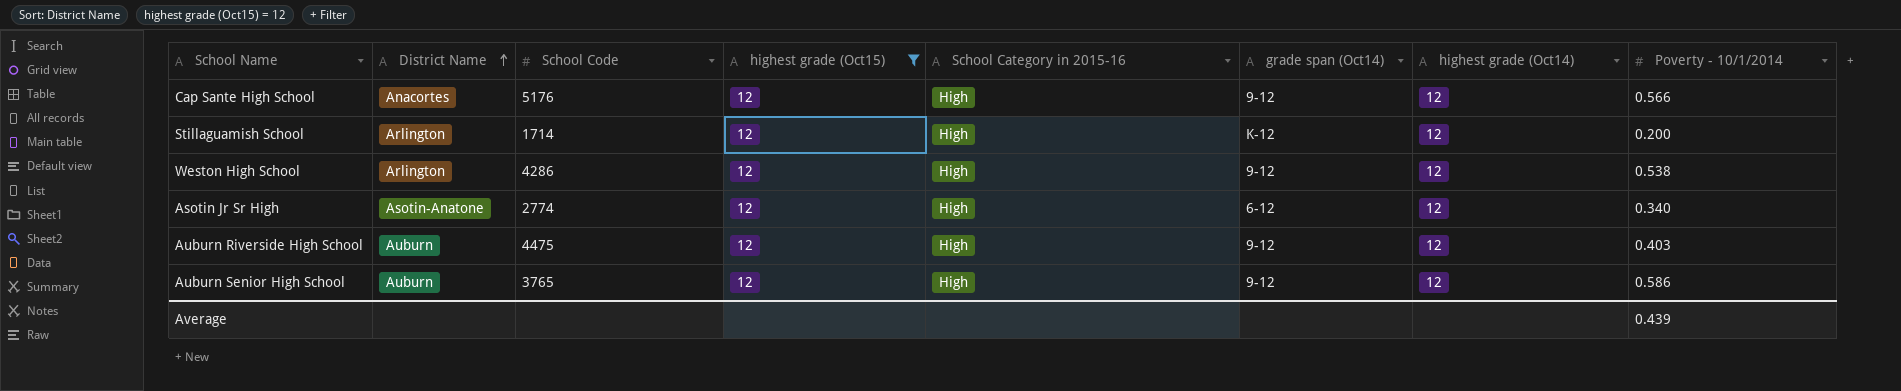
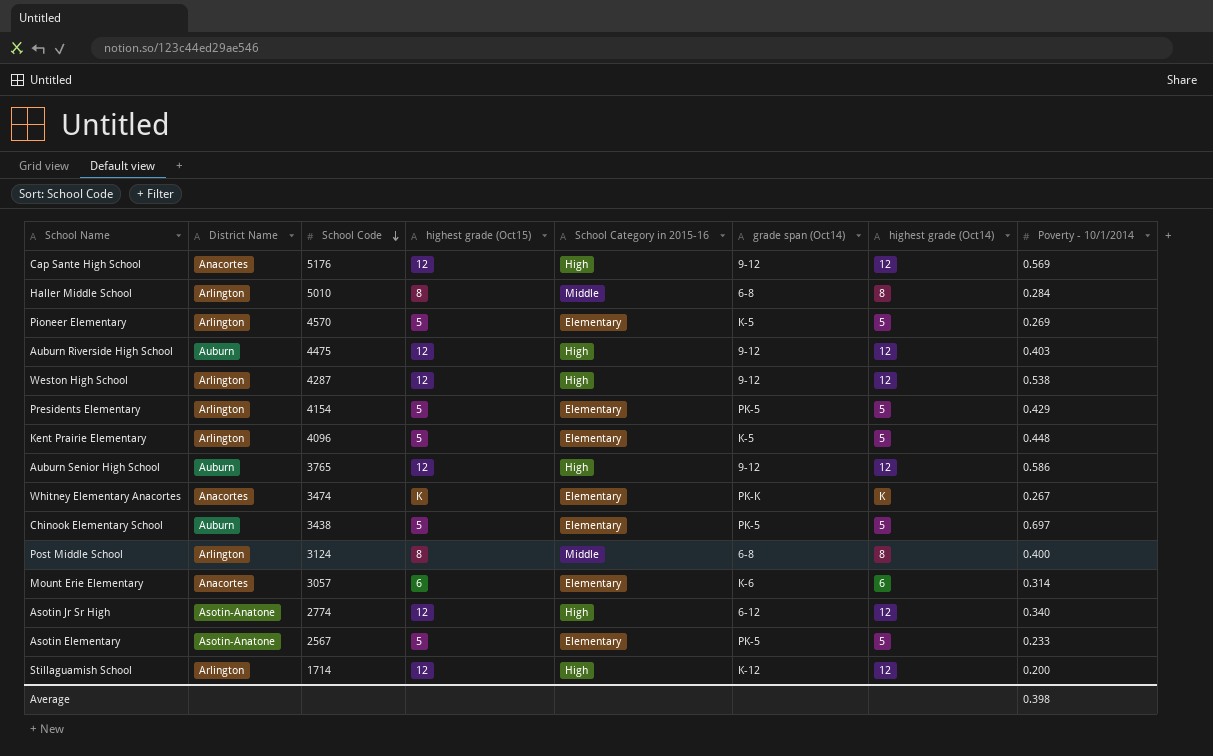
filter: highest grade (Oct15) = 12 -> none
row order: District Name ascending -> School Code descending
Cap Sante High School | Poverty - 10/1/2014: 0.566 -> 0.569
Weston High School | School Code: 4286 -> 4287
Average | Poverty - 10/1/2014: 0.439 -> 0.398

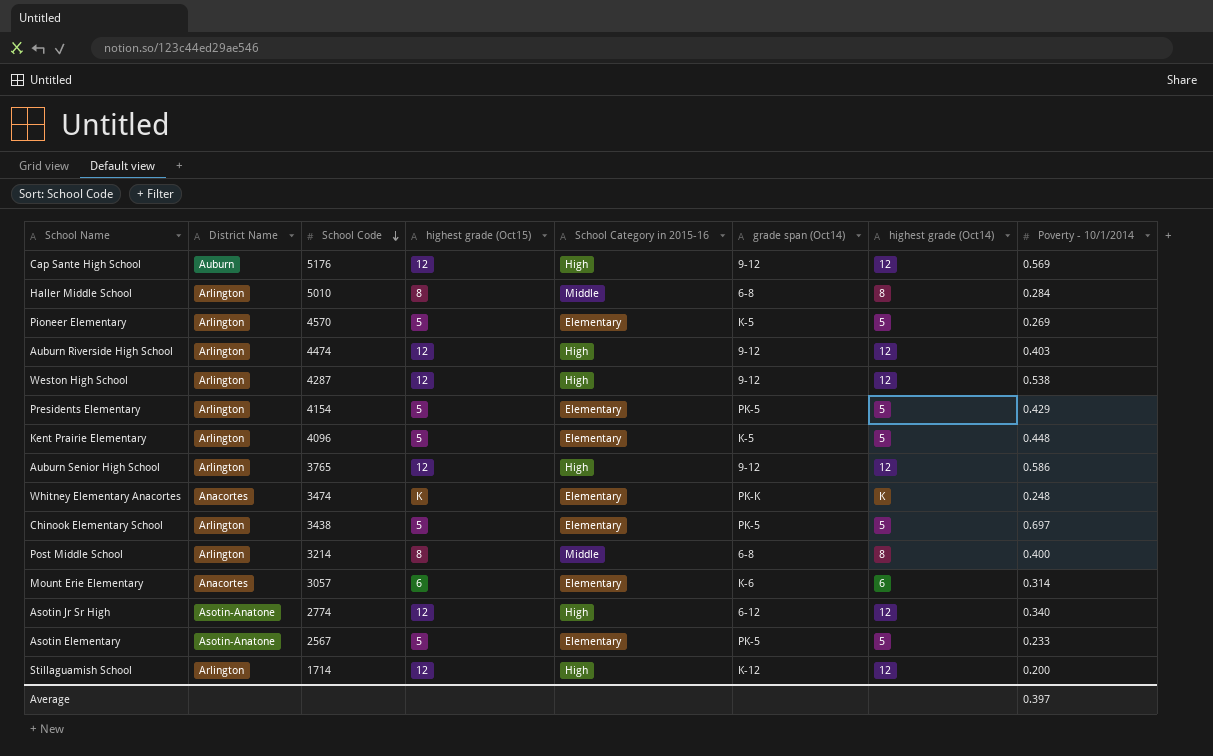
Cap Sante High School | District Name: Anacortes -> Auburn
Auburn Riverside High School | District Name: Auburn -> Arlington
Auburn Riverside High School | School Code: 4475 -> 4474
Auburn Senior High School | District Name: Auburn -> Arlington
Whitney Elementary Anacortes | Poverty - 10/1/2014: 0.267 -> 0.248
Chinook Elementary School | District Name: Auburn -> Arlington
Post Middle School | School Code: 3124 -> 3214
Average | Poverty - 10/1/2014: 0.398 -> 0.397

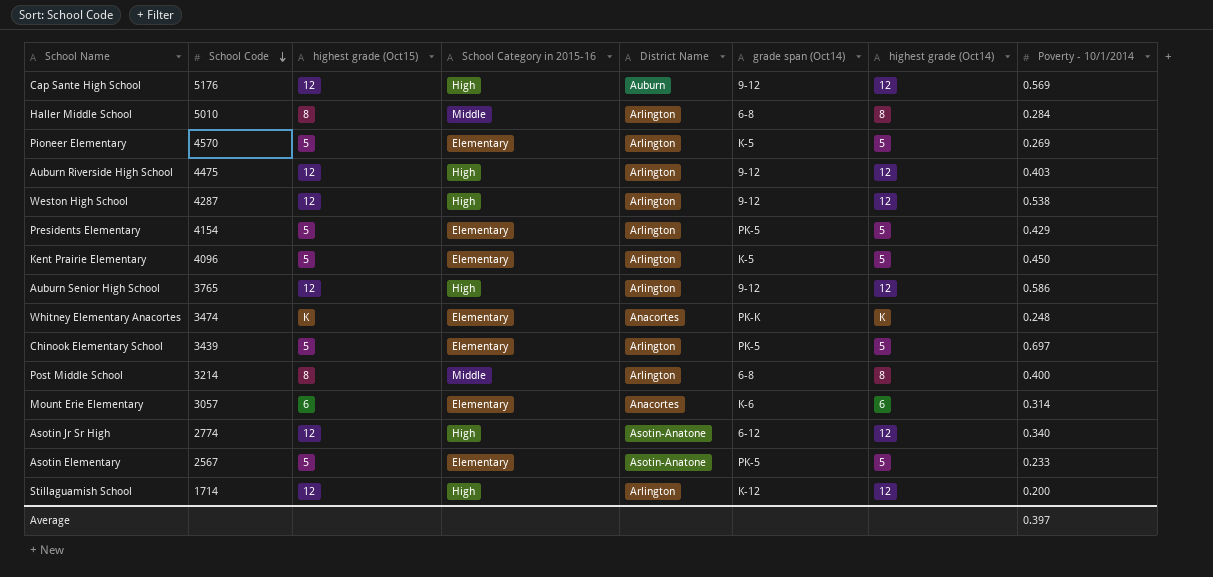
column District Name | position: 2 -> 5
Auburn Riverside High School | School Code: 4474 -> 4475
Kent Prairie Elementary | Poverty - 10/1/2014: 0.448 -> 0.450
Chinook Elementary School | School Code: 3438 -> 3439

